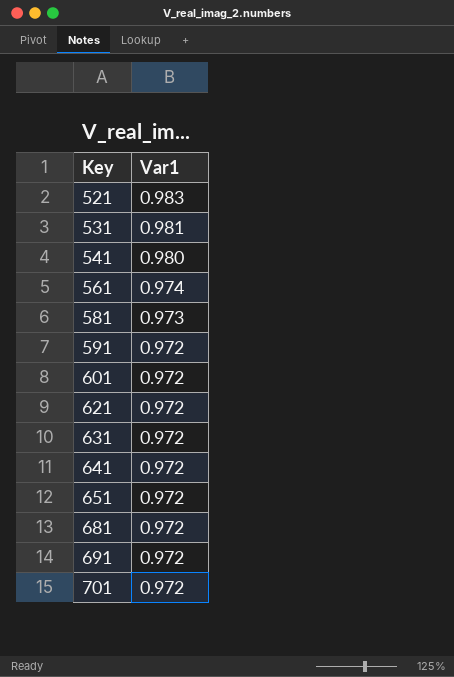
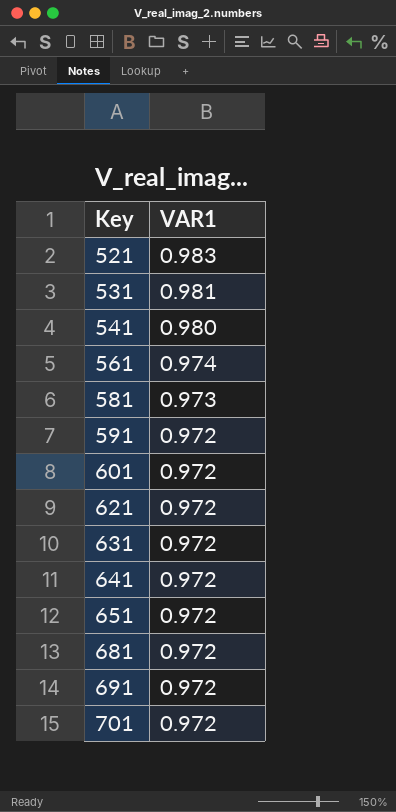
column name: Var1 -> VAR1

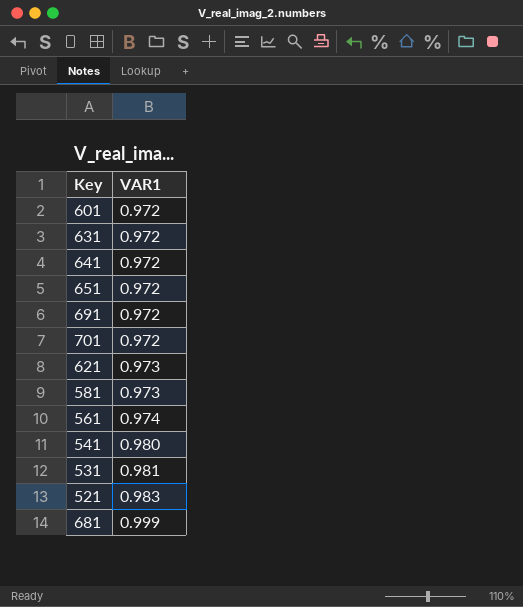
row order: Key ascending -> VAR1 ascending
row 591: 0.972 -> none
621 | VAR1: 0.972 -> 0.973
681 | VAR1: 0.972 -> 0.999

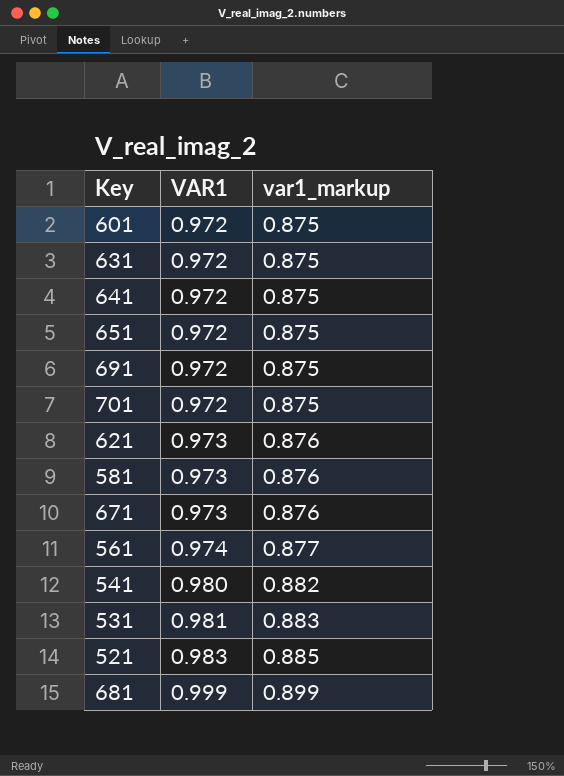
column var1_markup | formula: none -> [VAR1] * 0.9
row 671: none -> 0.973 | 0.876

